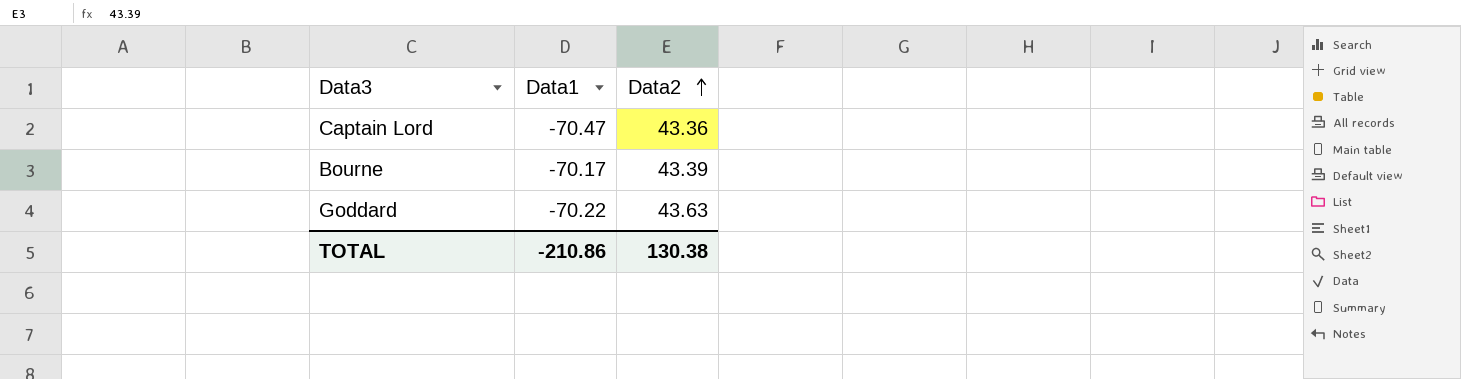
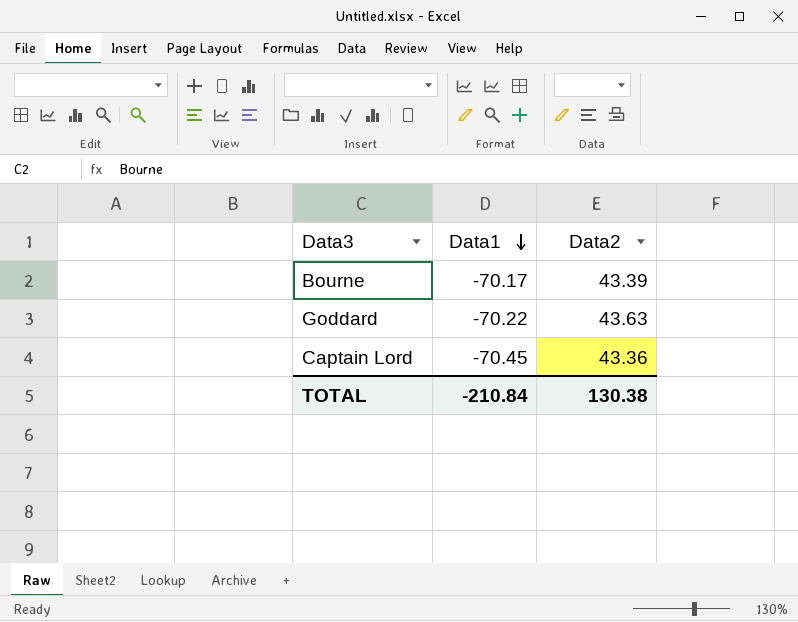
row order: Data2 ascending -> Data1 descending
Captain Lord | Data1: -70.47 -> -70.45
TOTAL | Data1: -210.86 -> -210.84

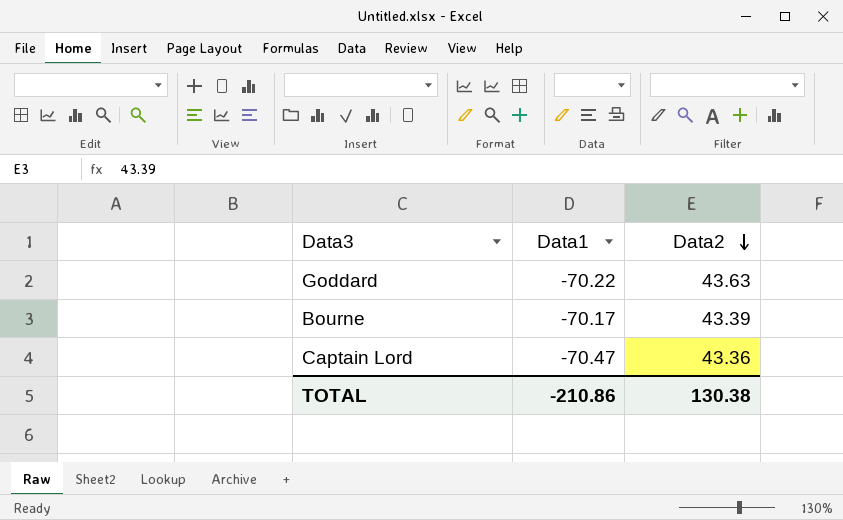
row order: Data1 descending -> Data2 descending
Captain Lord | Data1: -70.45 -> -70.47
TOTAL | Data1: -210.84 -> -210.86

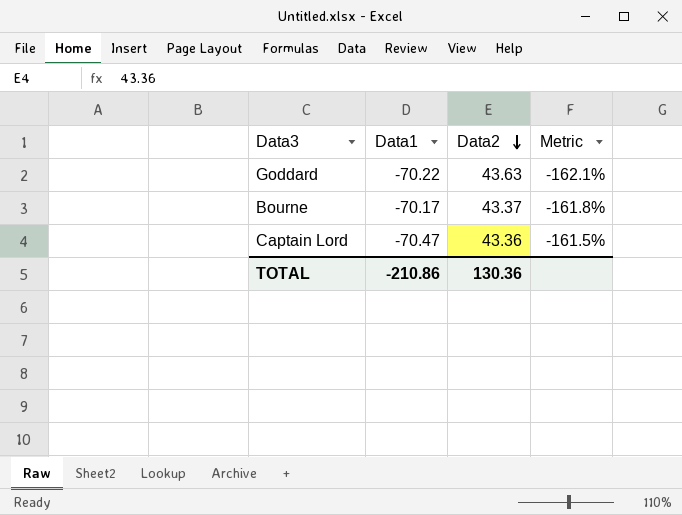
column Metric | formula: none -> ([Data2] - [Data1]) / [Data1]
Bourne | Data2: 43.39 -> 43.37
TOTAL | Data2: 130.38 -> 130.36

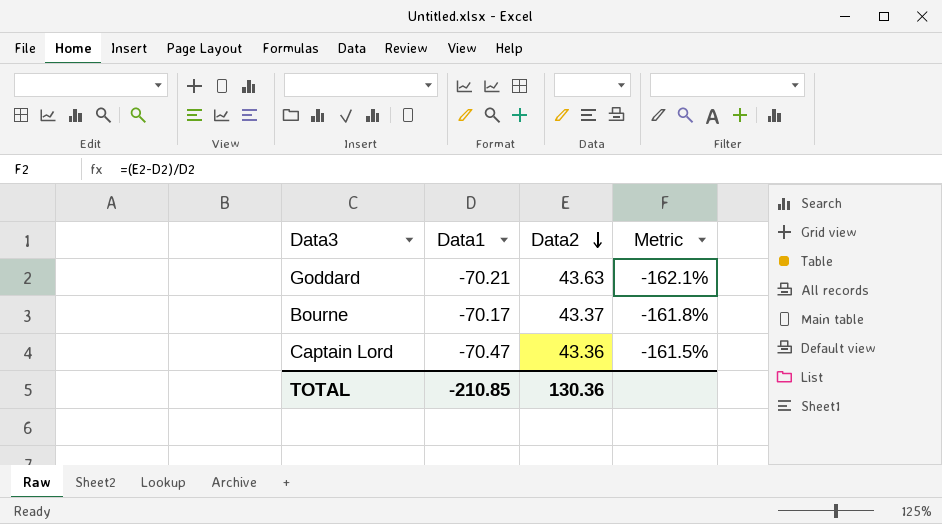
Goddard | Data1: -70.22 -> -70.21
TOTAL | Data1: -210.86 -> -210.85

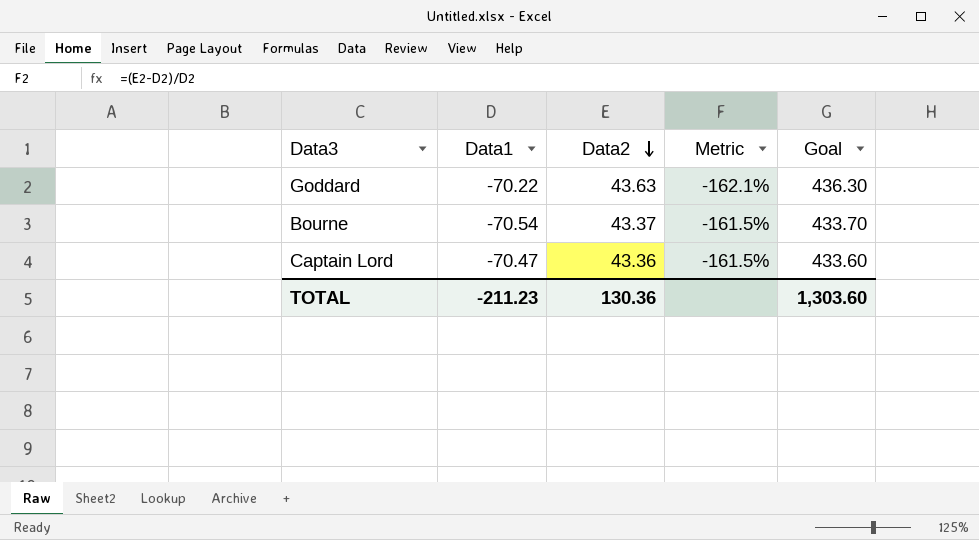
column Goal | formula: none -> [Data2] * 10
Goddard | Data1: -70.21 -> -70.22
Bourne | Data1: -70.17 -> -70.54
Bourne | Metric: -161.8% -> -161.5%
TOTAL | Data1: -210.85 -> -211.23

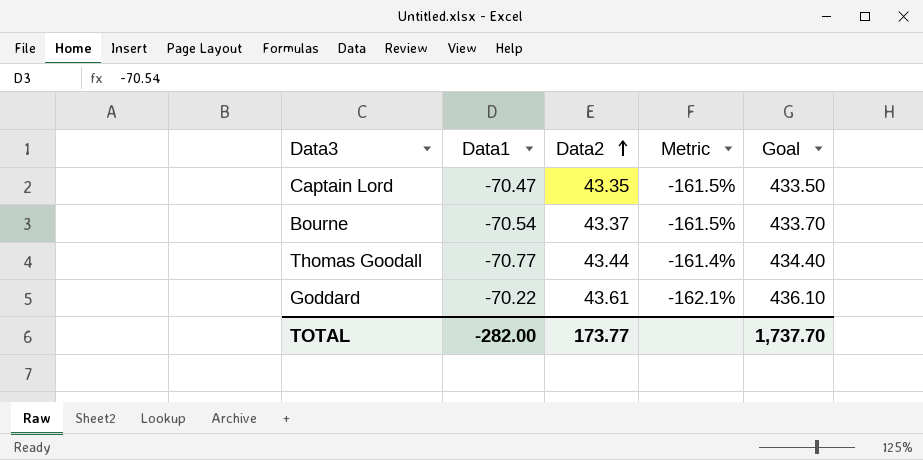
row order: Data2 descending -> Data2 ascending
Captain Lord | Data2: 43.36 -> 43.35
Captain Lord | Goal: 433.60 -> 433.50
row Thomas Goodall: none -> -70.77 | 43.44 | -161.4% | 434.40
Goddard | Data2: 43.63 -> 43.61
Goddard | Goal: 436.30 -> 436.10
TOTAL | Data1: -211.23 -> -282.00
TOTAL | Data2: 130.36 -> 173.77
TOTAL | Goal: 1,303.60 -> 1,737.70

